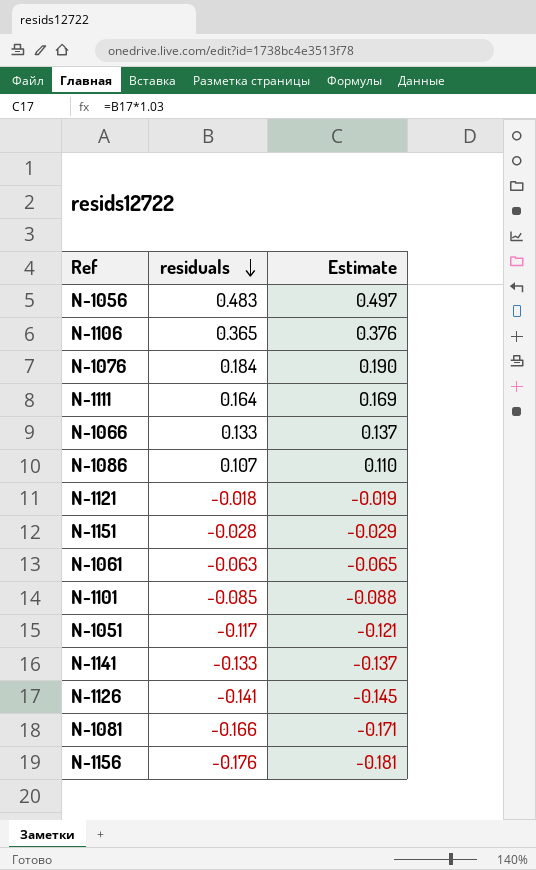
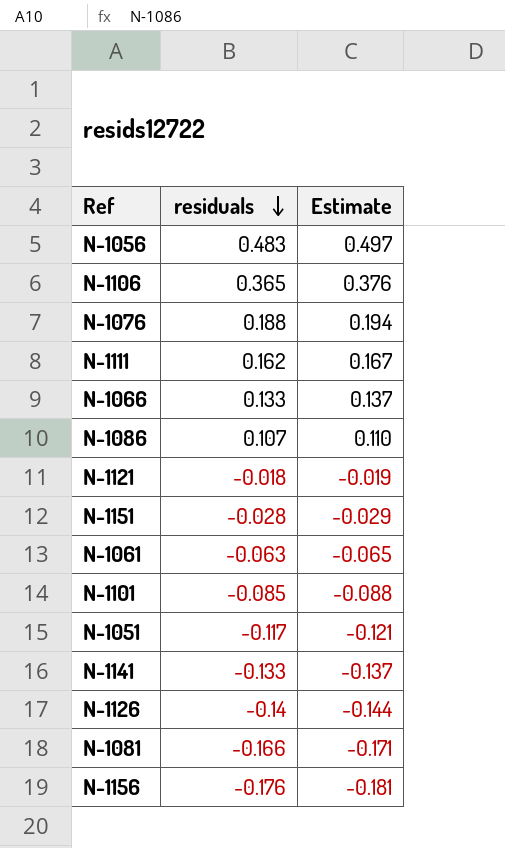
N-1076 | residuals: 0.184 -> 0.188
N-1076 | Estimate: 0.190 -> 0.194
N-1111 | residuals: 0.164 -> 0.162
N-1111 | Estimate: 0.169 -> 0.167
N-1126 | residuals: -0.141 -> -0.14
N-1126 | Estimate: -0.145 -> -0.144

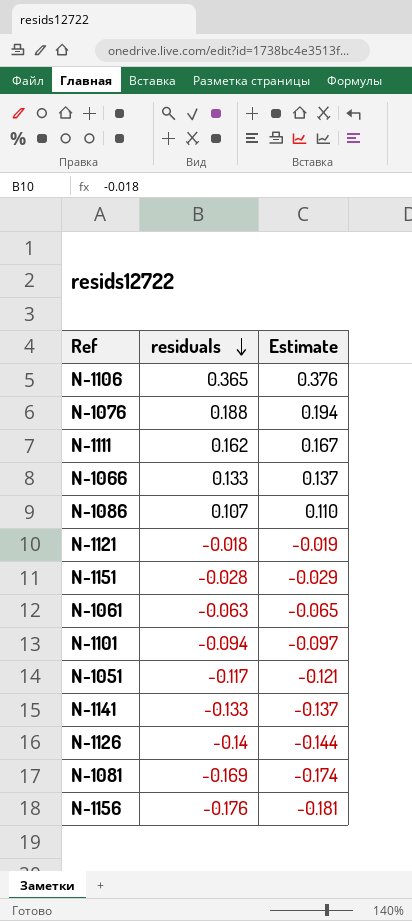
row N-1056: 0.483 | 0.497 -> none
N-1101 | residuals: -0.085 -> -0.094
N-1101 | Estimate: -0.088 -> -0.097
N-1081 | residuals: -0.166 -> -0.169
N-1081 | Estimate: -0.171 -> -0.174

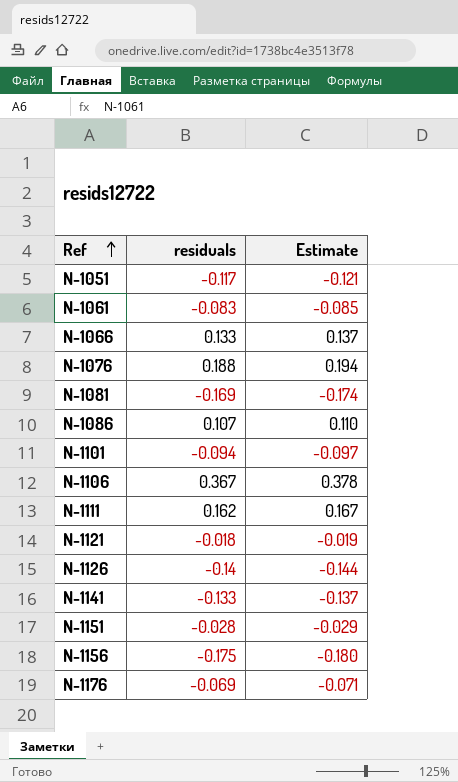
row order: residuals descending -> Ref ascending
N-1061 | residuals: -0.063 -> -0.083
N-1061 | Estimate: -0.065 -> -0.085
N-1106 | residuals: 0.365 -> 0.367
N-1106 | Estimate: 0.376 -> 0.378
N-1156 | residuals: -0.176 -> -0.175
N-1156 | Estimate: -0.181 -> -0.180
row N-1176: none -> -0.069 | -0.071

